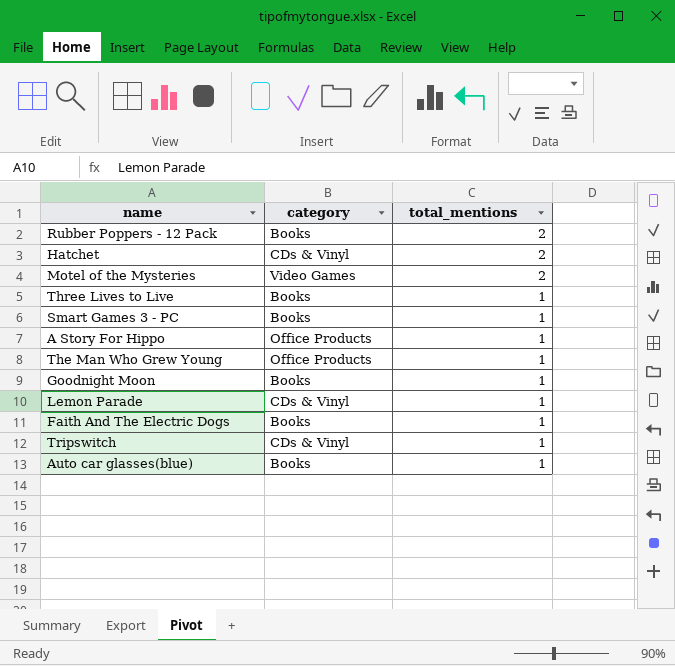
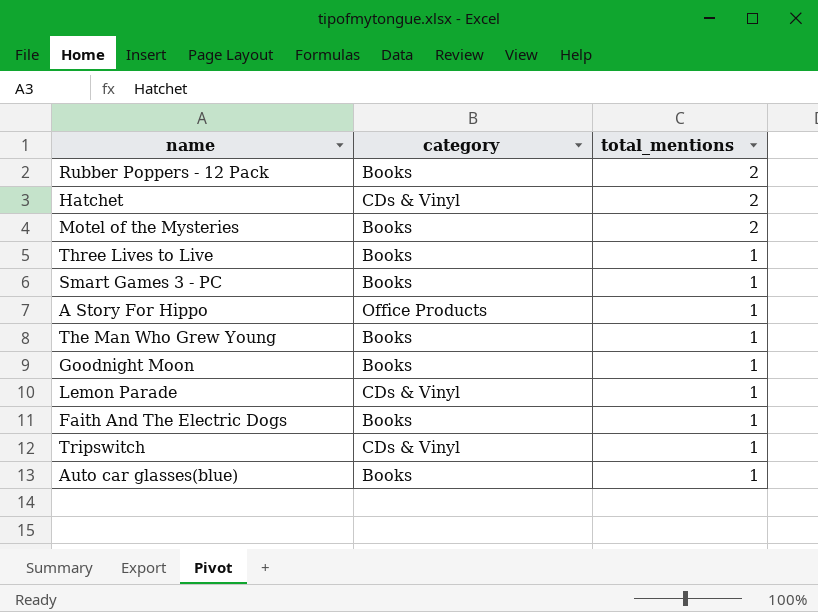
Motel of the Mysteries | category: Video Games -> Books
The Man Who Grew Young | category: Office Products -> Books

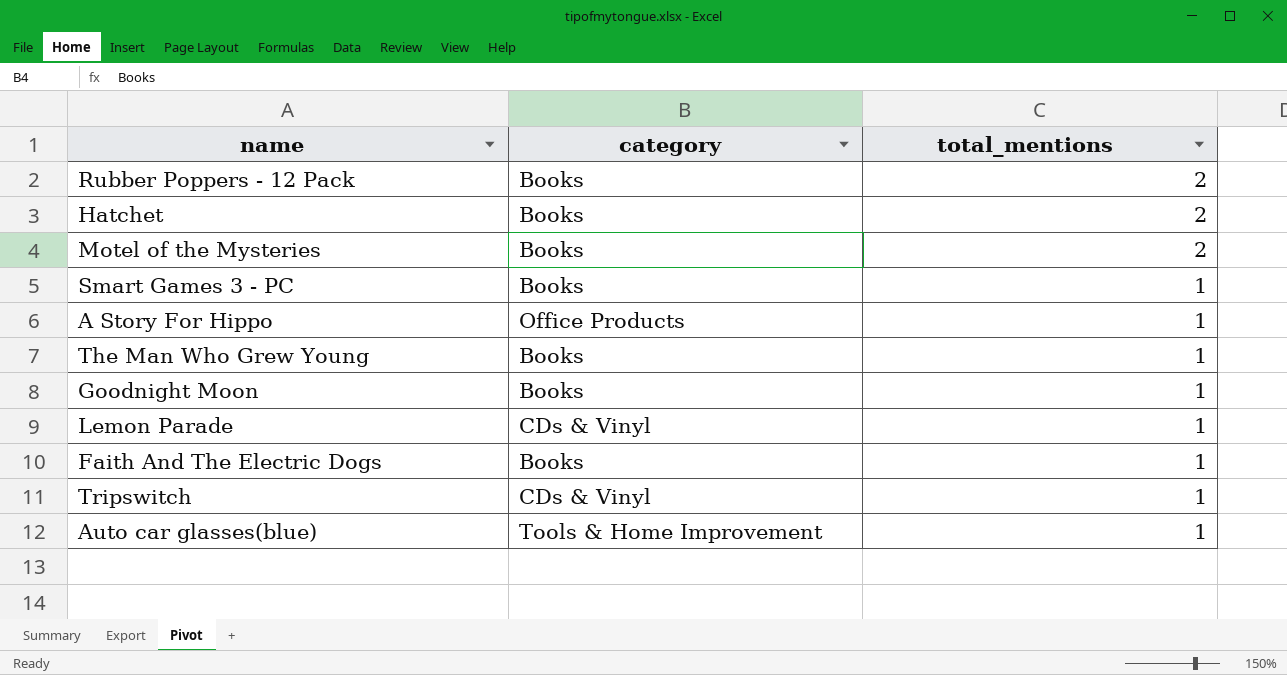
row Three Lives to Live: Books | 1 -> none
Hatchet | category: CDs & Vinyl -> Books
Auto car glasses(blue) | category: Books -> Tools & Home Improvement

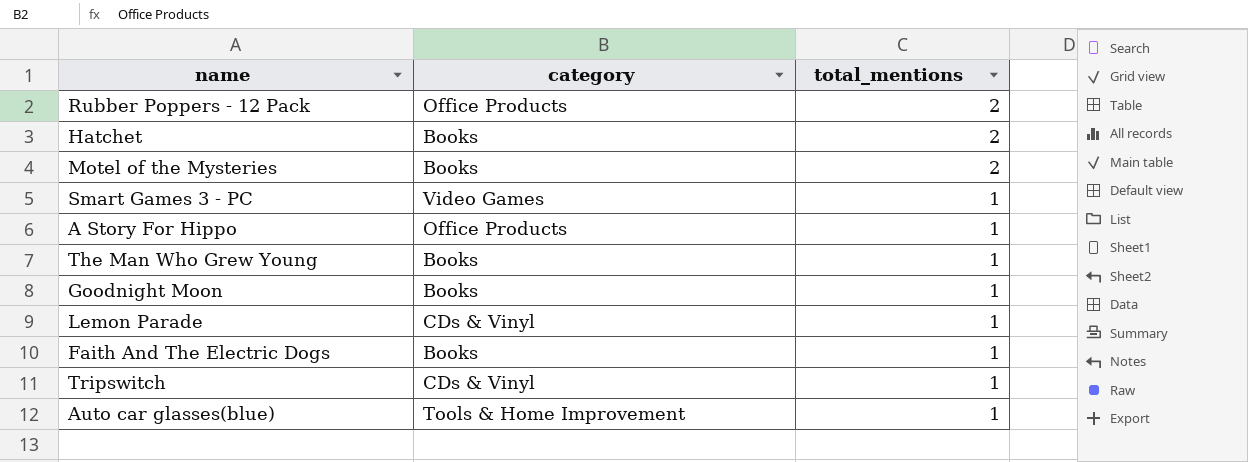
Rubber Poppers - 12 Pack | category: Books -> Office Products
Smart Games 3 - PC | category: Books -> Video Games

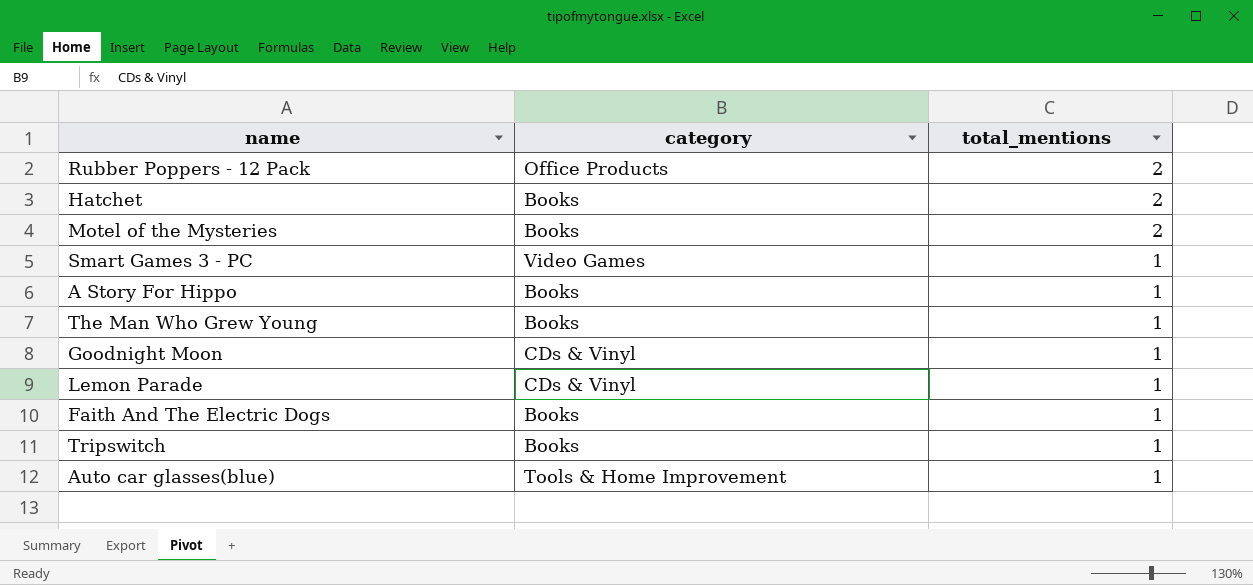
A Story For Hippo | category: Office Products -> Books
Goodnight Moon | category: Books -> CDs & Vinyl
Tripswitch | category: CDs & Vinyl -> Books

